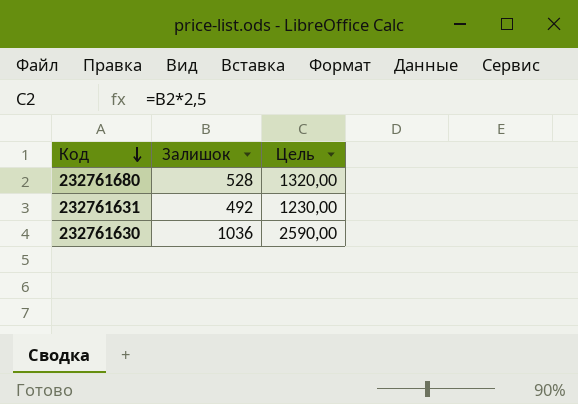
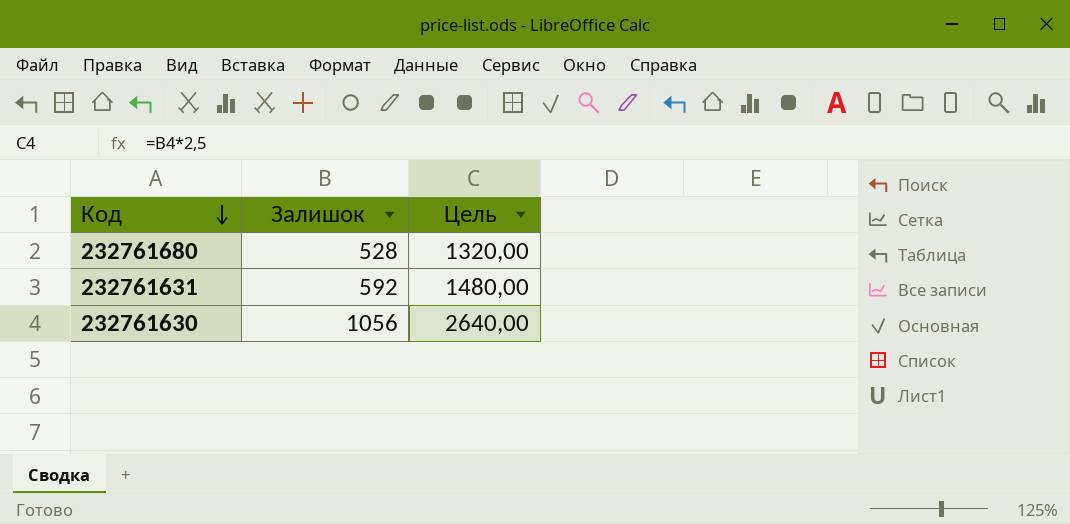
232761631 | Залишок: 492 -> 592
232761631 | Цель: 1230,00 -> 1480,00
232761630 | Залишок: 1036 -> 1056
232761630 | Цель: 2590,00 -> 2640,00

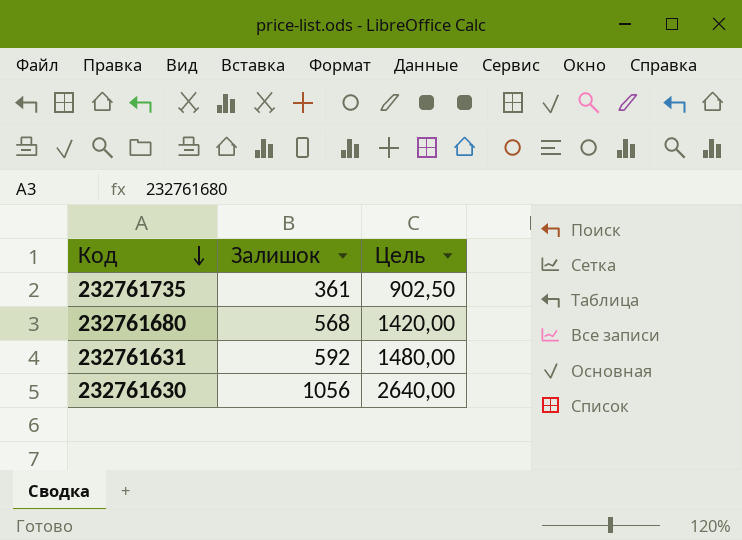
row 232761735: none -> 361 | 902,50
232761680 | Залишок: 528 -> 568
232761680 | Цель: 1320,00 -> 1420,00

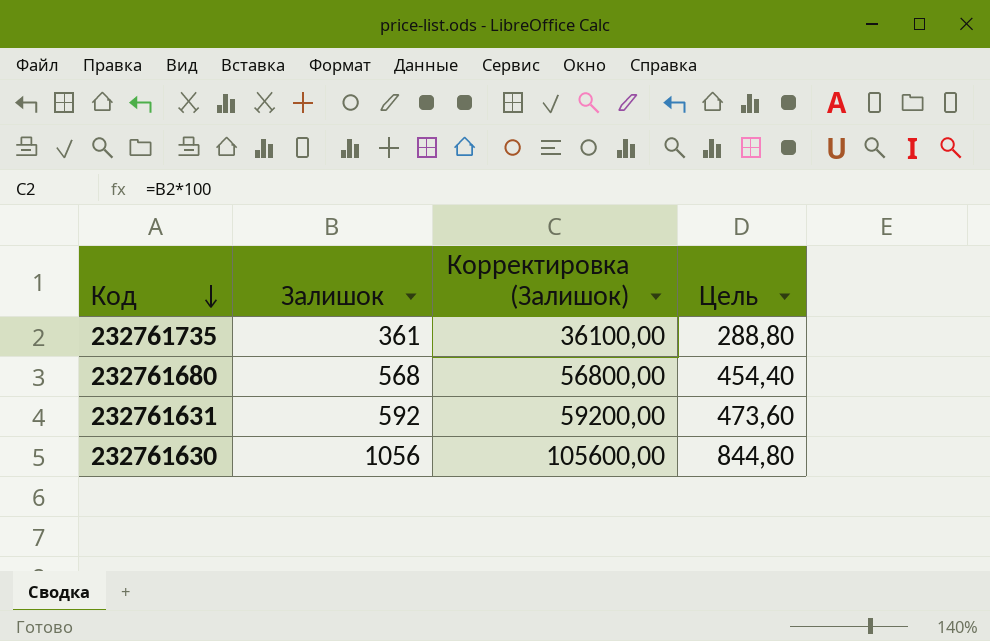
column Корректировка (Залишок) | formula: none -> [Залишок] * 100
column Цель | formula: [Залишок] * 2,5 -> [Залишок] * 0,8

